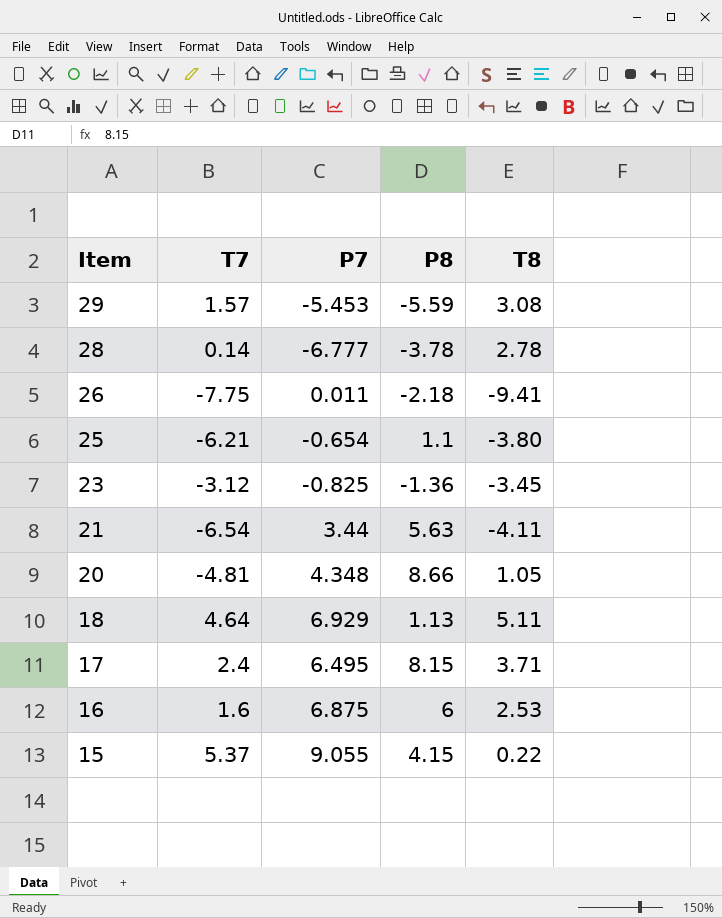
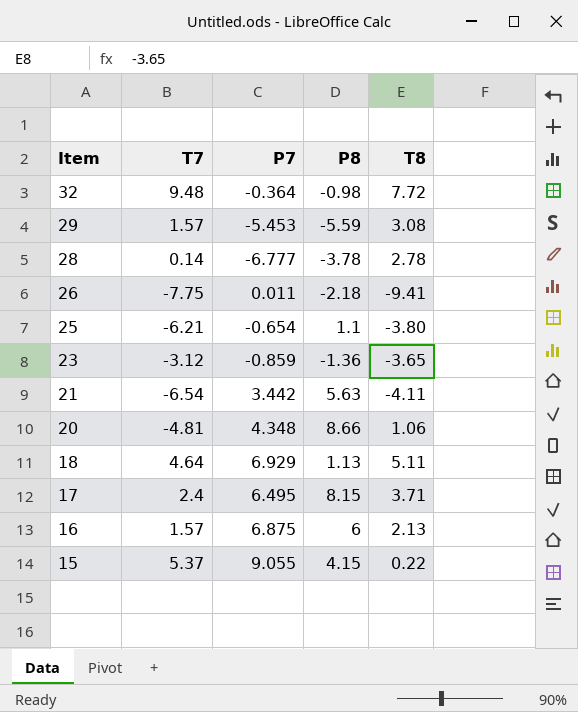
row 32: none -> 9.48 | -0.364 | -0.98 | 7.72
23 | P7: -0.825 -> -0.859
23 | T8: -3.45 -> -3.65
21 | P7: 3.44 -> 3.442
20 | T8: 1.05 -> 1.06
16 | T7: 1.6 -> 1.57
16 | T8: 2.53 -> 2.13

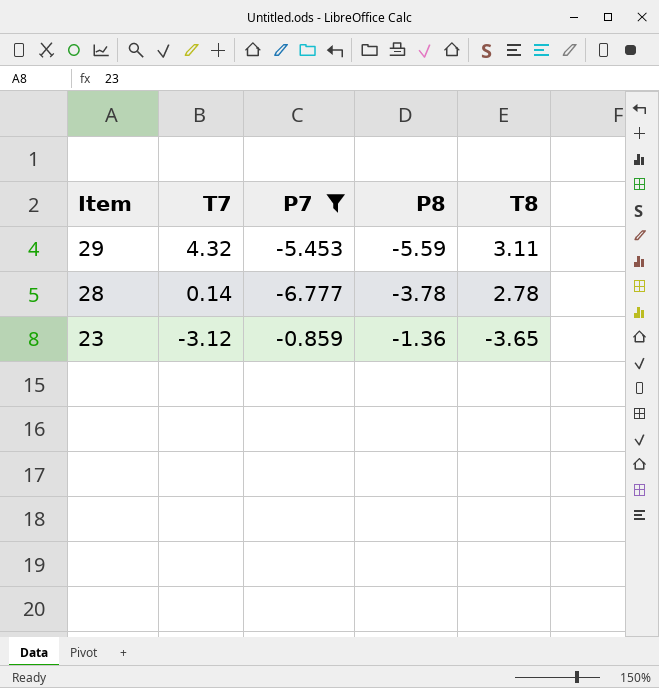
filter: none -> P7 <= -0.859
29 | T7: 1.57 -> 4.32
29 | T8: 3.08 -> 3.11

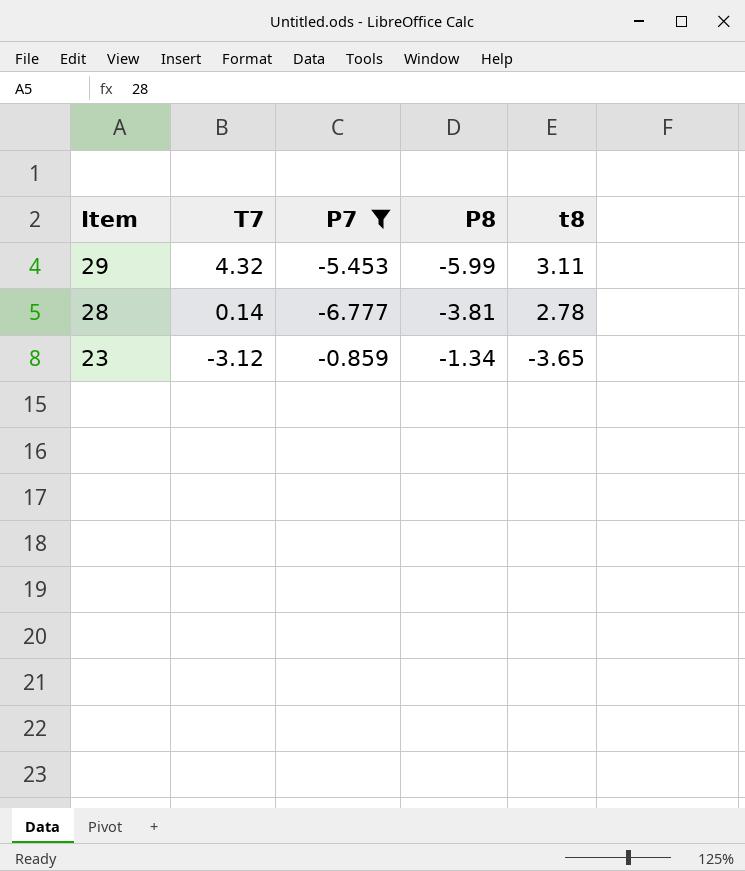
column name: T8 -> t8
29 | P8: -5.59 -> -5.99
28 | P8: -3.78 -> -3.81
23 | P8: -1.36 -> -1.34

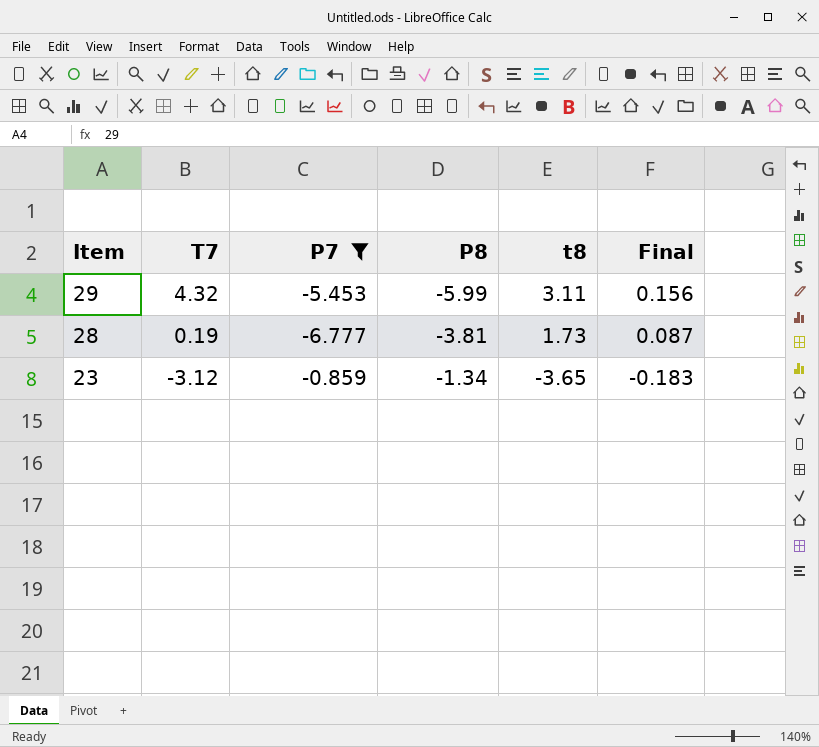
column Final | formula: none -> [t8] * 0.05
28 | T7: 0.14 -> 0.19
28 | t8: 2.78 -> 1.73

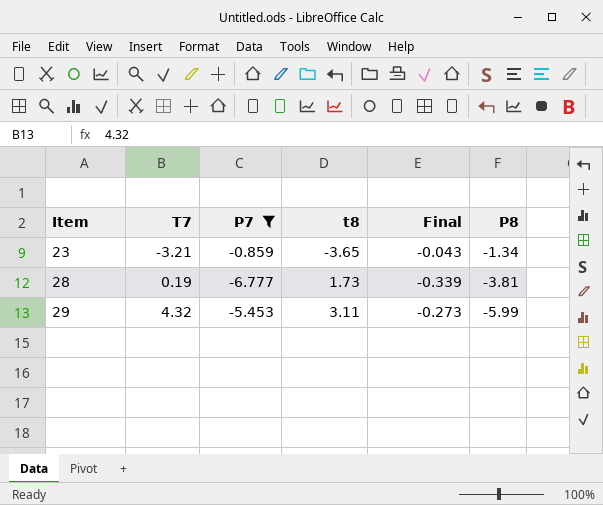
row order: Item descending -> Item ascending
column Final | formula: [t8] * 0.05 -> [P7] * 0.05
column P8 | position: 4 -> 6
23 | T7: -3.12 -> -3.21

